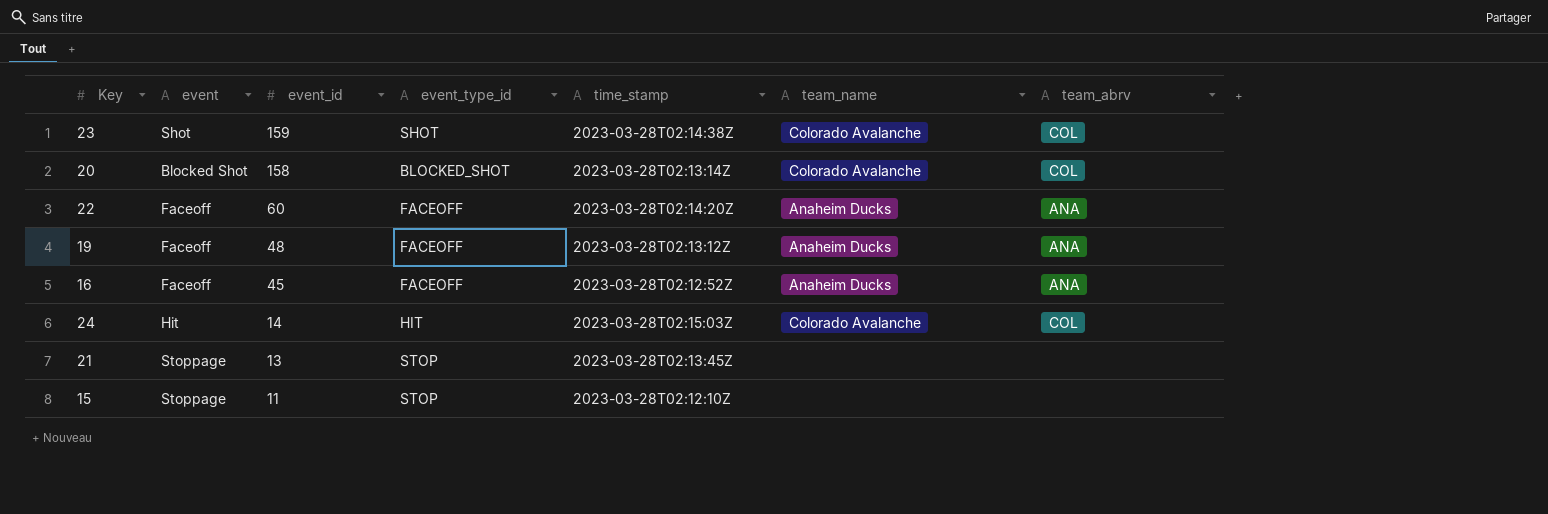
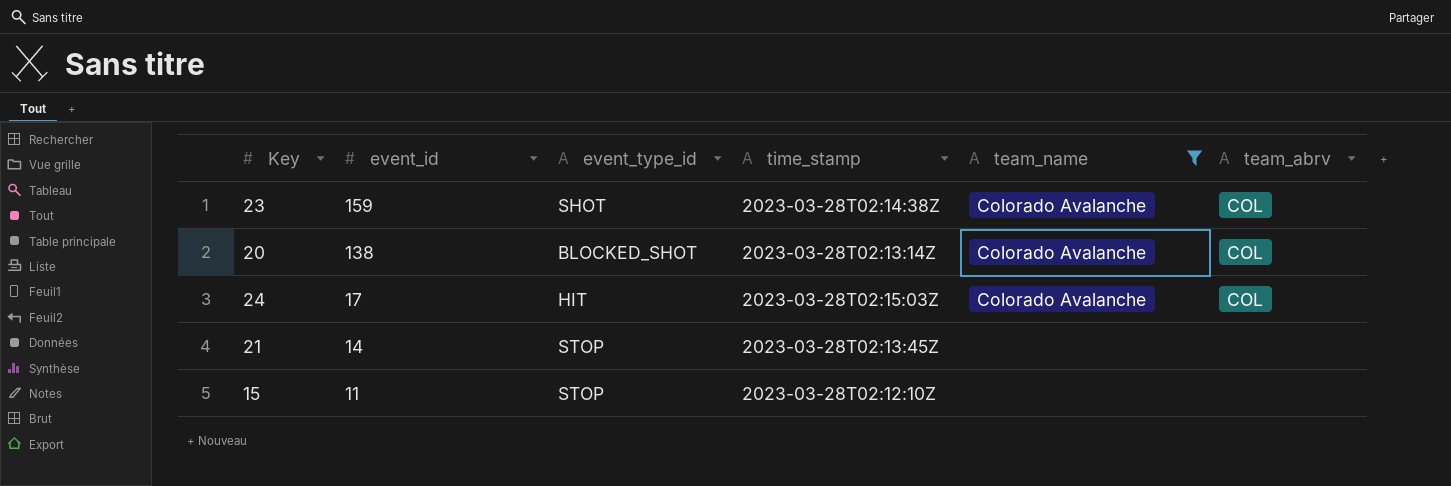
filter: none -> team_name != Anaheim Ducks
column event | position: 2 -> none
20 | event_id: 158 -> 138
24 | event_id: 14 -> 17
21 | event_id: 13 -> 14

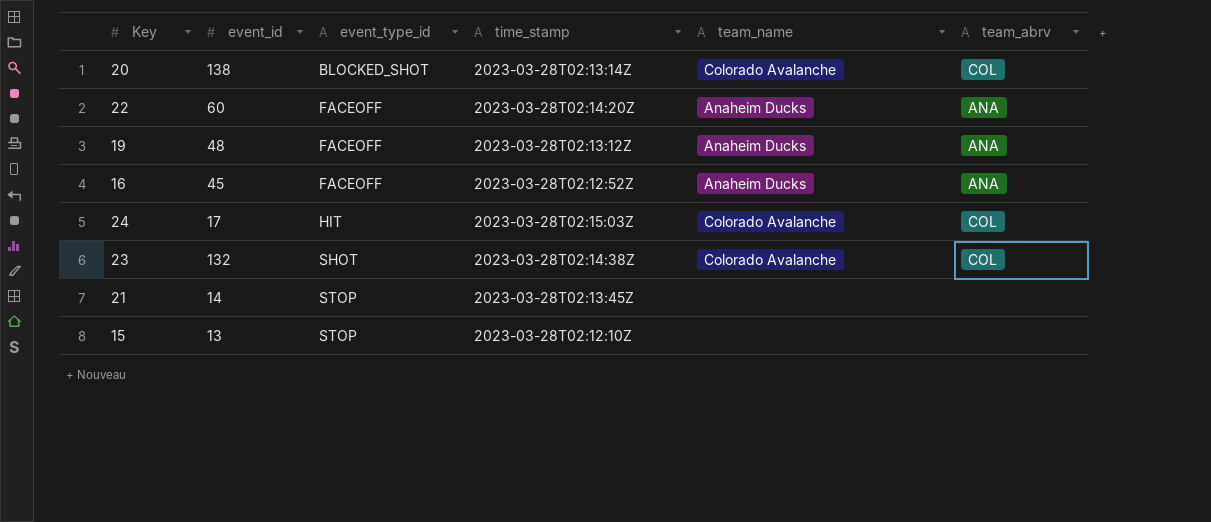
filter: team_name != Anaheim Ducks -> none
row order: event_id descending -> event_type_id ascending
23 | event_id: 159 -> 132
15 | event_id: 11 -> 13

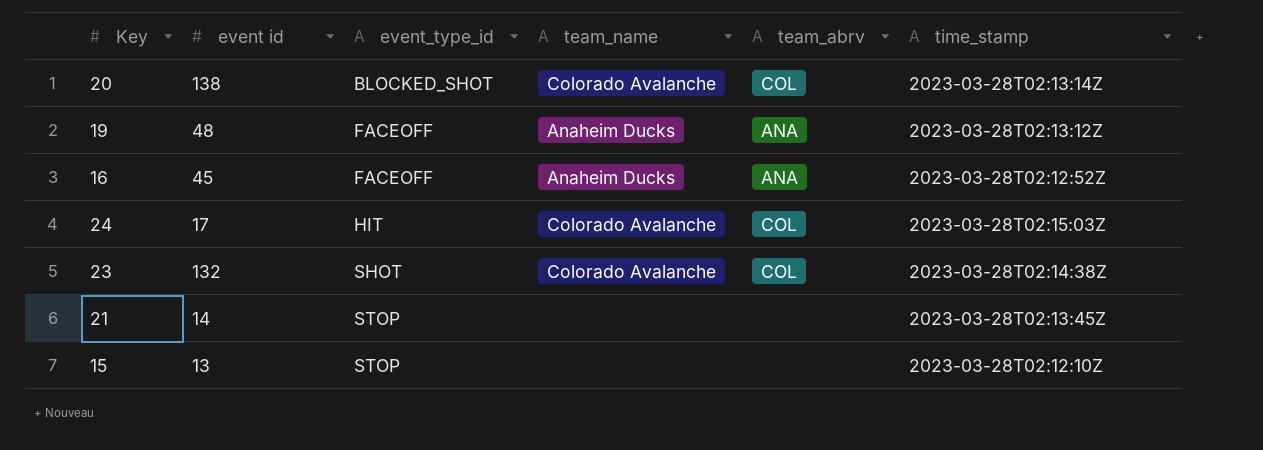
column name: event_id -> event id
column time_stamp | position: 4 -> 6
row 22: 60 | FACEOFF | 2023-03-28T02:14:20Z | Anaheim Ducks | ANA -> none

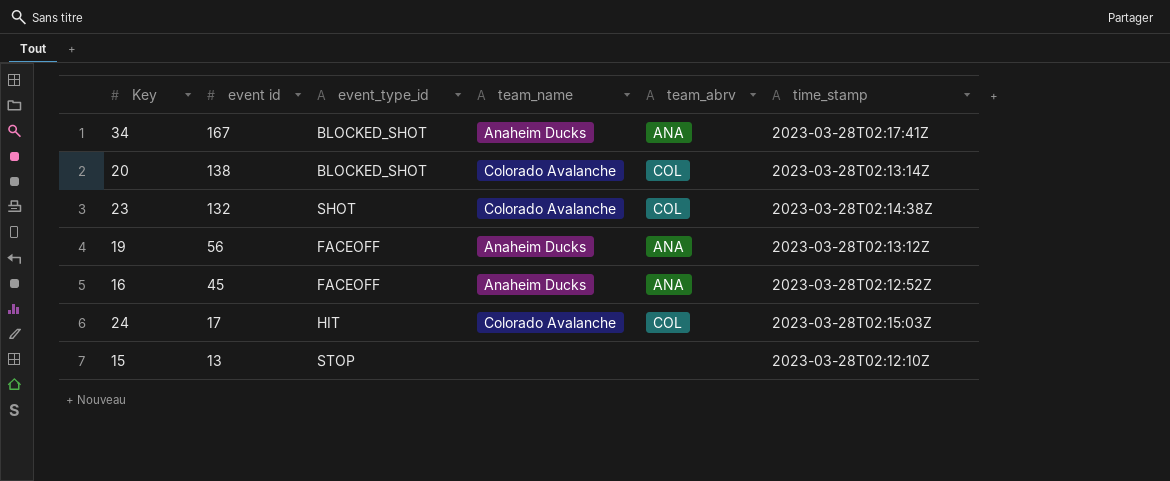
row order: event_type_id ascending -> event id descending
row 21: 14 | STOP | none | none | 2023-03-28T02:13:45Z -> none
row 34: none -> 167 | BLOCKED_SHOT | Anaheim Ducks | ANA | 2023-03-28T02:17:41Z
19 | event id: 48 -> 56

